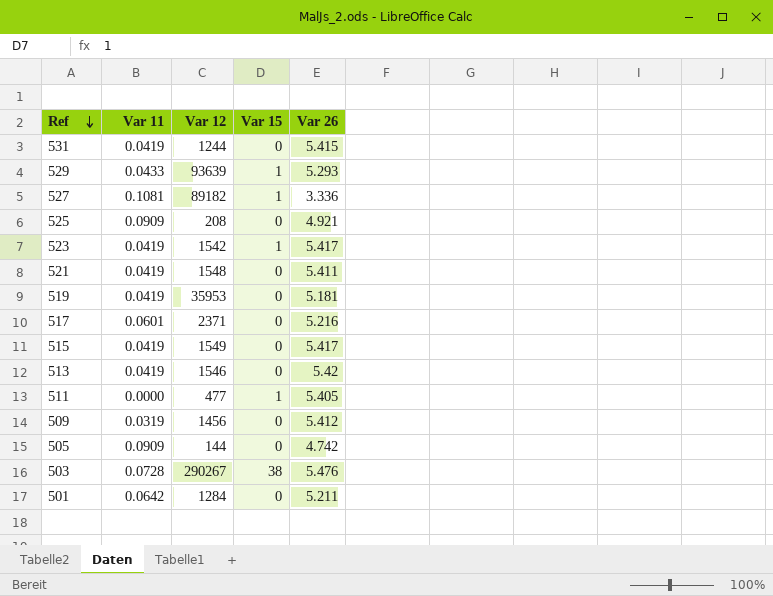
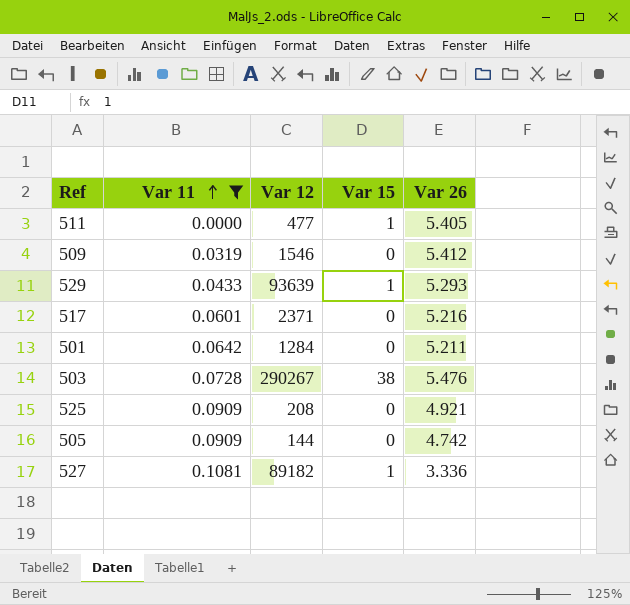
filter: none -> Var 11 != 0.0419
row order: Ref descending -> Var 11 ascending
509 | Var 12: 1456 -> 1546

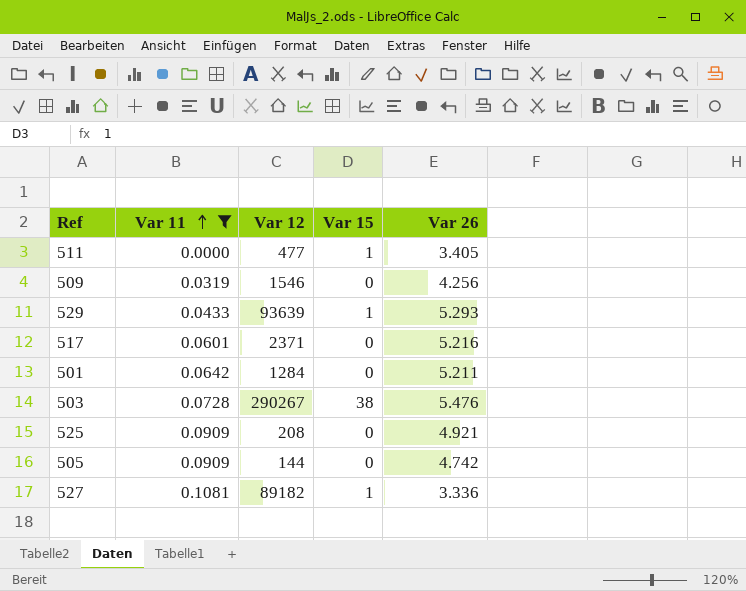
511 | Var 26: 5.405 -> 3.405
509 | Var 26: 5.412 -> 4.256

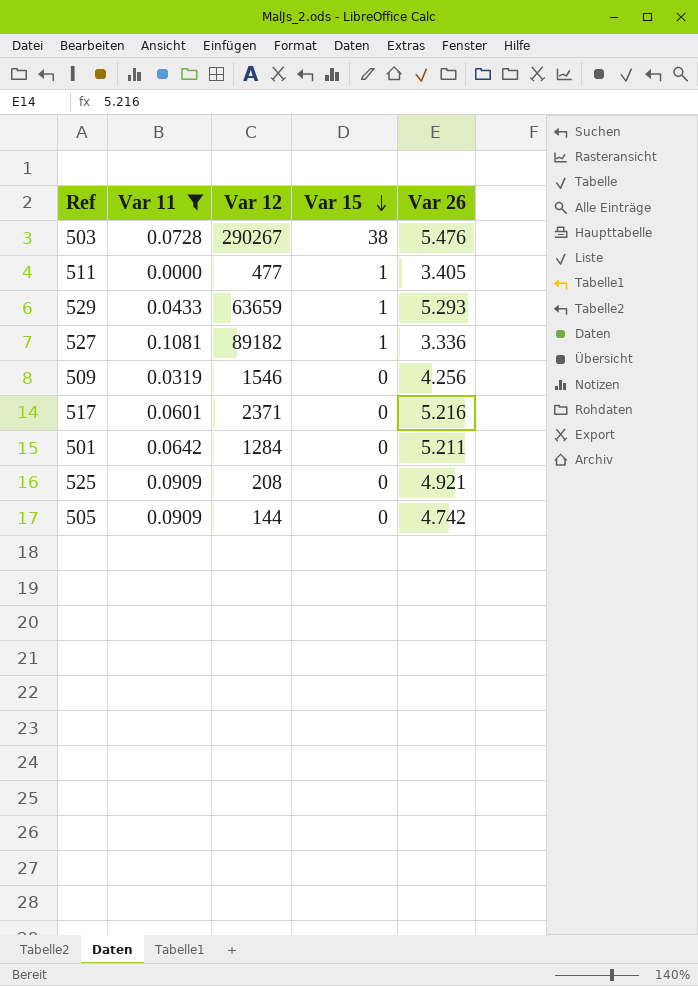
row order: Var 11 ascending -> Var 15 descending
529 | Var 12: 93639 -> 63659

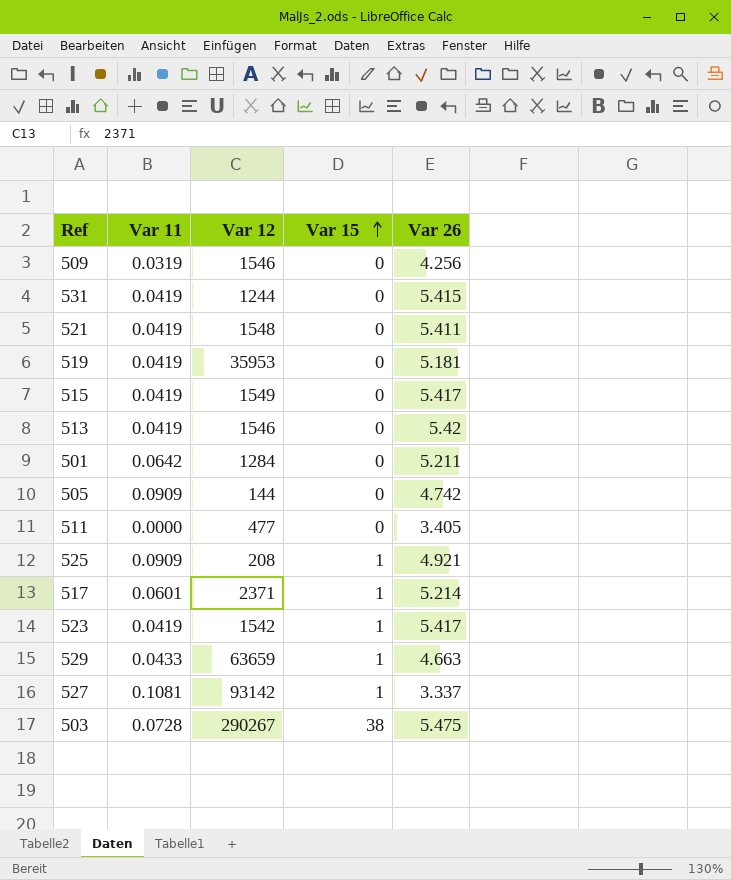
filter: Var 11 != 0.0419 -> none
row order: Var 15 descending -> Var 15 ascending
511 | Var 15: 1 -> 0
525 | Var 15: 0 -> 1
517 | Var 15: 0 -> 1
517 | Var 26: 5.216 -> 5.214
529 | Var 26: 5.293 -> 4.663
527 | Var 12: 89182 -> 93142
527 | Var 26: 3.336 -> 3.337
503 | Var 26: 5.476 -> 5.475

